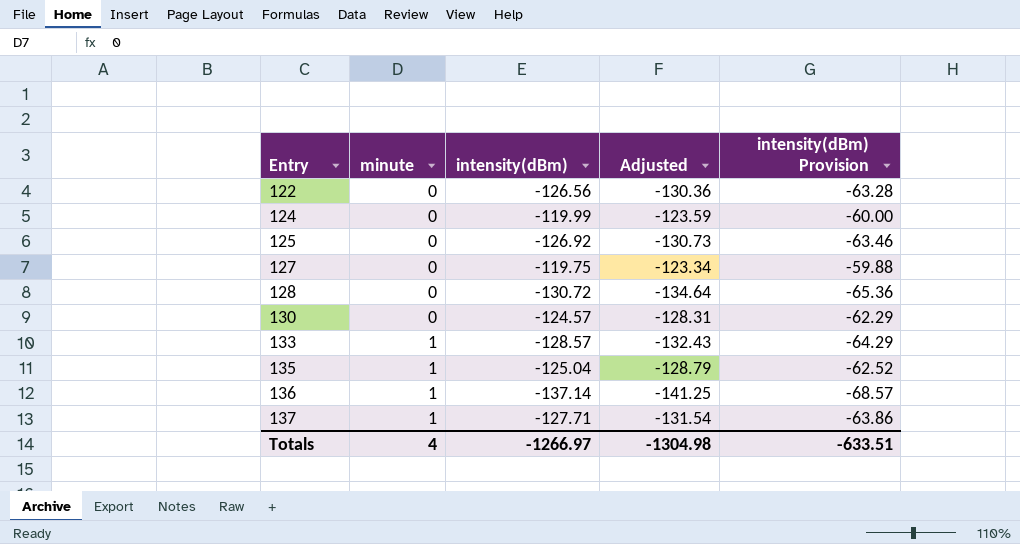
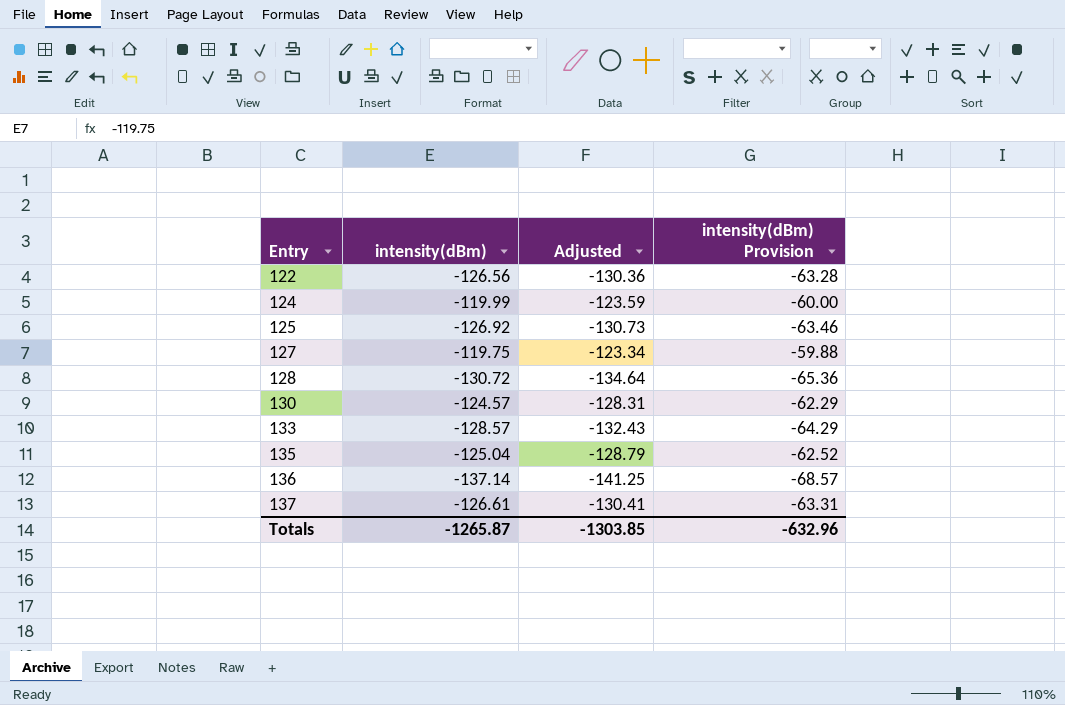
column minute | position: 2 -> none
137 | intensity(dBm): -127.71 -> -126.61
137 | Adjusted: -131.54 -> -130.41
137 | intensity(dBm) Provision: -63.86 -> -63.31
Totals | intensity(dBm): -1266.97 -> -1265.87
Totals | Adjusted: -1304.98 -> -1303.85
Totals | intensity(dBm) Provision: -633.51 -> -632.96

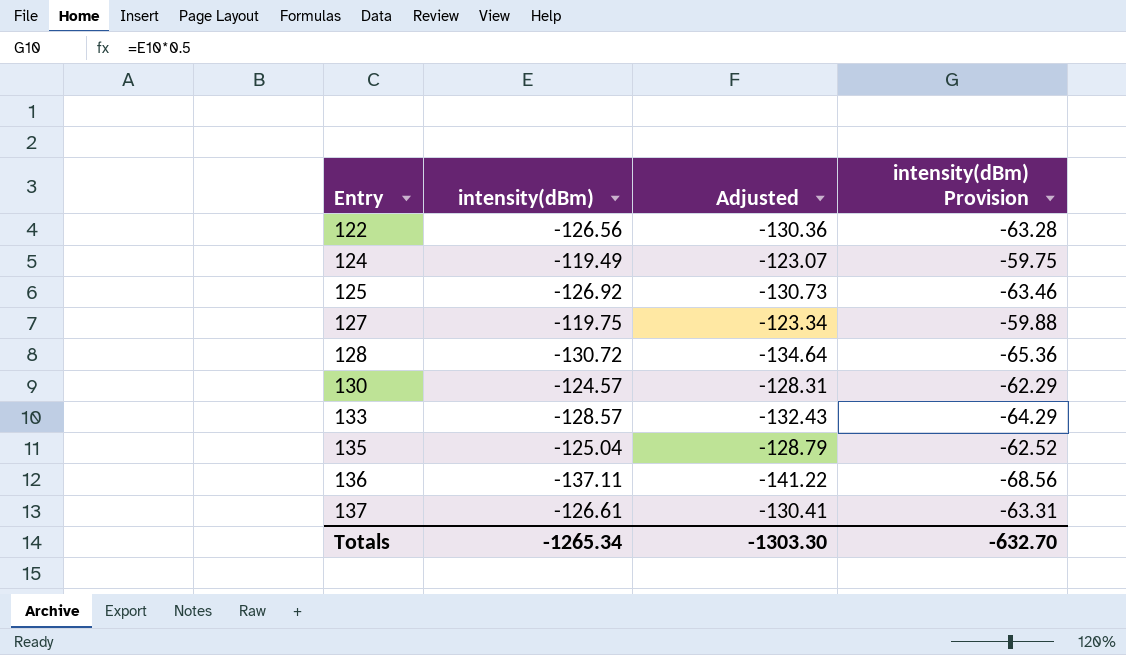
124 | intensity(dBm): -119.99 -> -119.49
124 | Adjusted: -123.59 -> -123.07
124 | intensity(dBm) Provision: -60.00 -> -59.75
136 | intensity(dBm): -137.14 -> -137.11
136 | Adjusted: -141.25 -> -141.22
136 | intensity(dBm) Provision: -68.57 -> -68.56
Totals | intensity(dBm): -1265.87 -> -1265.34
Totals | Adjusted: -1303.85 -> -1303.30
Totals | intensity(dBm) Provision: -632.96 -> -632.70

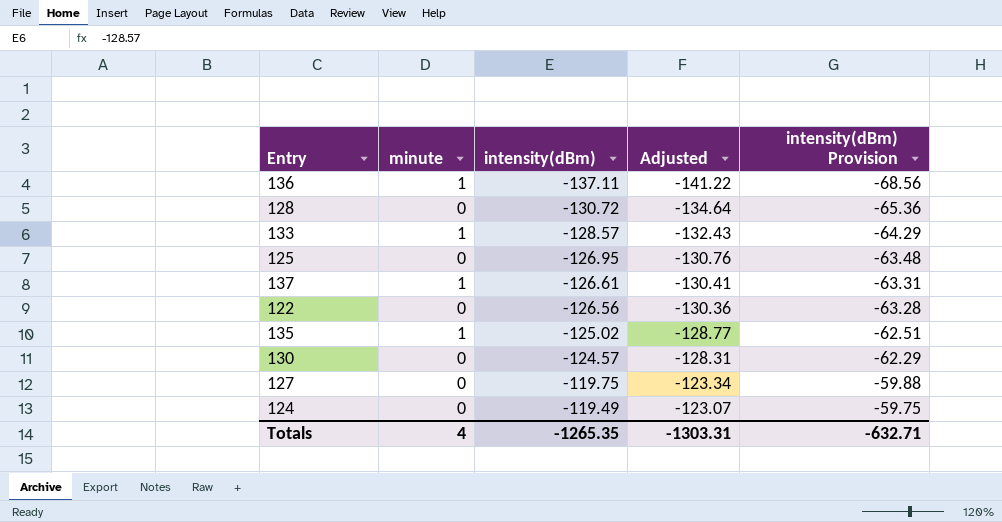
row order: Entry ascending -> intensity(dBm) ascending
column minute | position: none -> 2
125 | intensity(dBm): -126.92 -> -126.95
125 | Adjusted: -130.73 -> -130.76
125 | intensity(dBm) Provision: -63.46 -> -63.48
135 | intensity(dBm): -125.04 -> -125.02
135 | Adjusted: -128.79 -> -128.77
135 | intensity(dBm) Provision: -62.52 -> -62.51
Totals | intensity(dBm): -1265.34 -> -1265.35
Totals | Adjusted: -1303.30 -> -1303.31
Totals | intensity(dBm) Provision: -632.70 -> -632.71

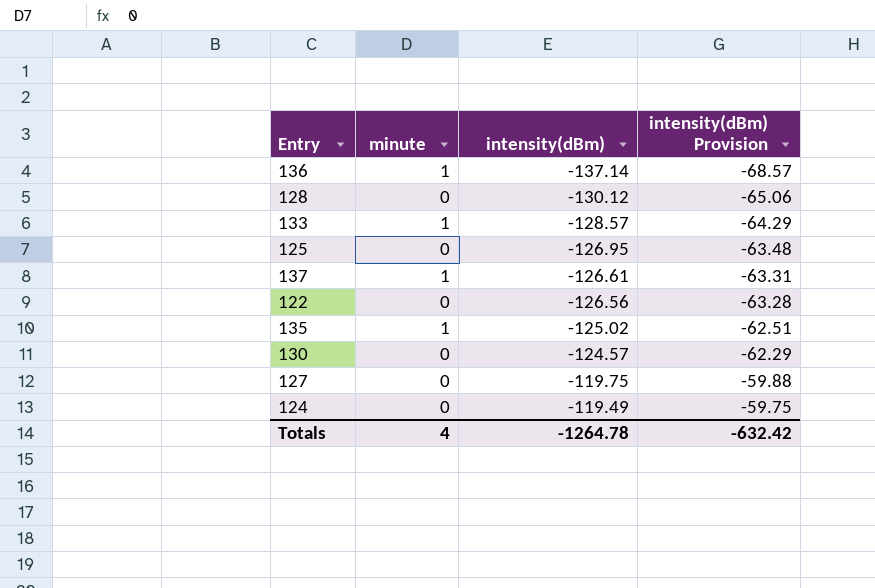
column Adjusted | formula: [intensity(dBm)] * 1.03 -> none
136 | intensity(dBm): -137.11 -> -137.14
136 | intensity(dBm) Provision: -68.56 -> -68.57
128 | intensity(dBm): -130.72 -> -130.12
128 | intensity(dBm) Provision: -65.36 -> -65.06
Totals | intensity(dBm): -1265.35 -> -1264.78
Totals | intensity(dBm) Provision: -632.71 -> -632.42

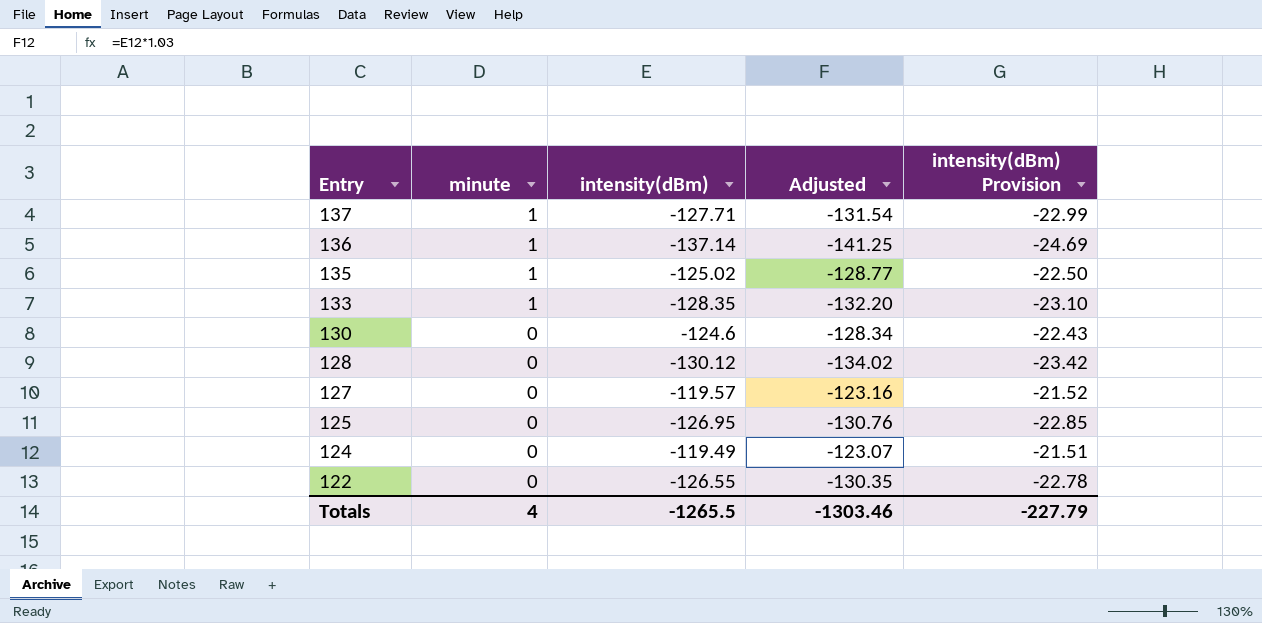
row order: intensity(dBm) ascending -> Entry descending
column Adjusted | formula: none -> [intensity(dBm)] * 1.03
column intensity(dBm) Provision | formula: [intensity(dBm)] * 0.5 -> [intensity(dBm)] * 0.18
137 | intensity(dBm): -126.61 -> -127.71
133 | intensity(dBm): -128.57 -> -128.35
130 | intensity(dBm): -124.57 -> -124.6
127 | intensity(dBm): -119.75 -> -119.57
122 | intensity(dBm): -126.56 -> -126.55
Totals | intensity(dBm): -1264.78 -> -1265.5
Totals | intensity(dBm) Provision: -632.42 -> -227.79

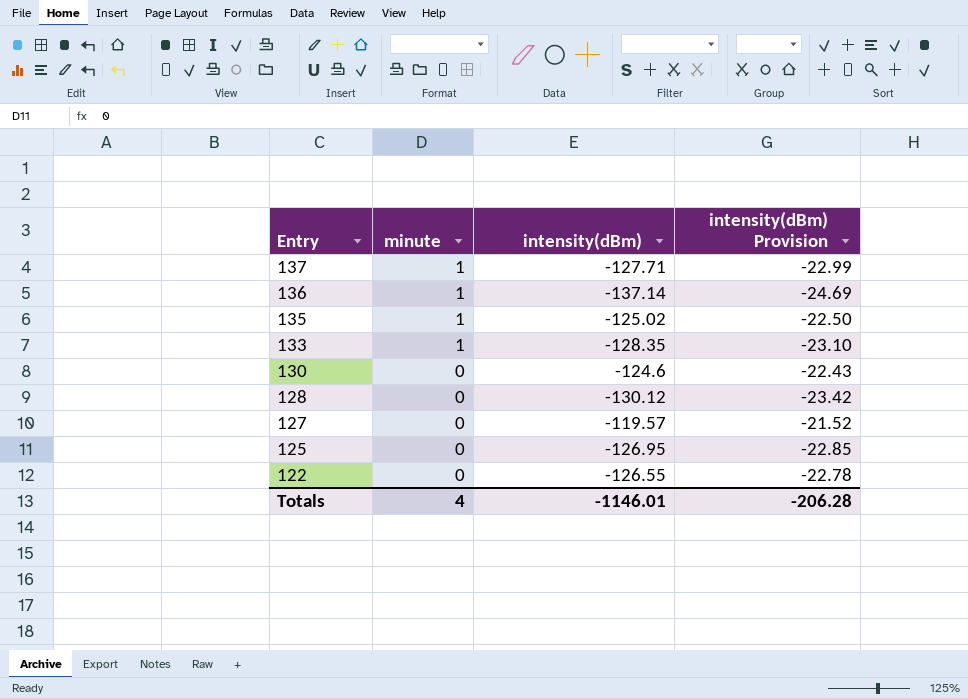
column Adjusted | formula: [intensity(dBm)] * 1.03 -> none
row 124: 0 | -119.49 | -123.07 | -21.51 -> none
Totals | intensity(dBm): -1265.5 -> -1146.01
Totals | intensity(dBm) Provision: -227.79 -> -206.28

